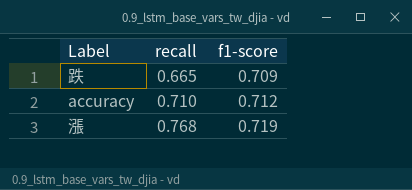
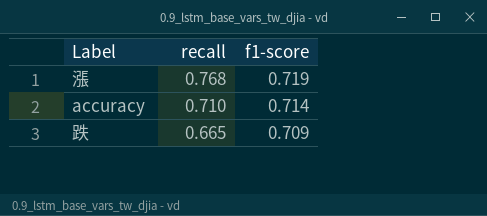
row order: recall ascending -> recall descending
accuracy | f1-score: 0.712 -> 0.714

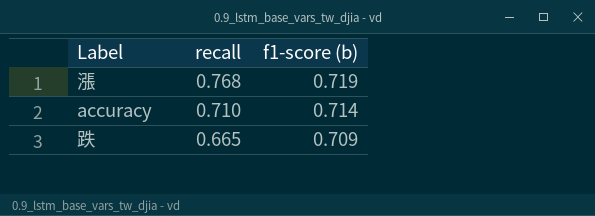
column name: f1-score -> f1-score (b)

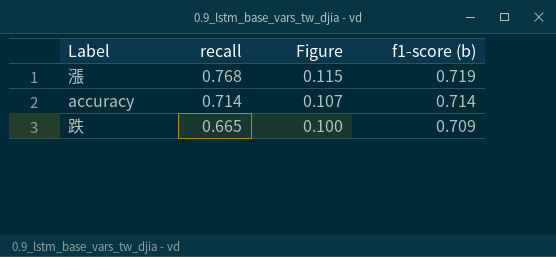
column Figure | formula: none -> [recall] * 0.15
accuracy | recall: 0.710 -> 0.714

